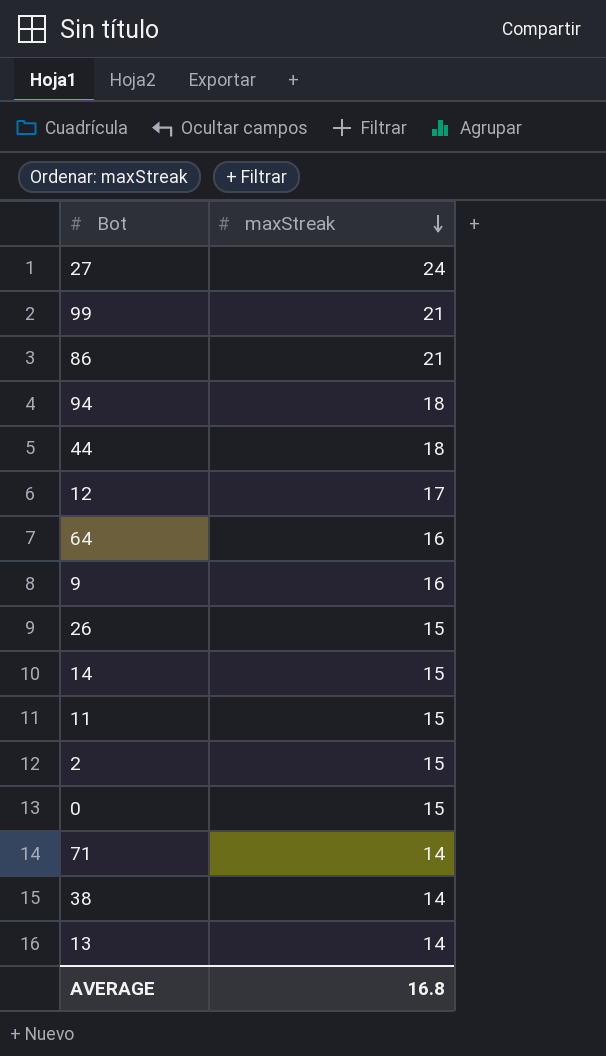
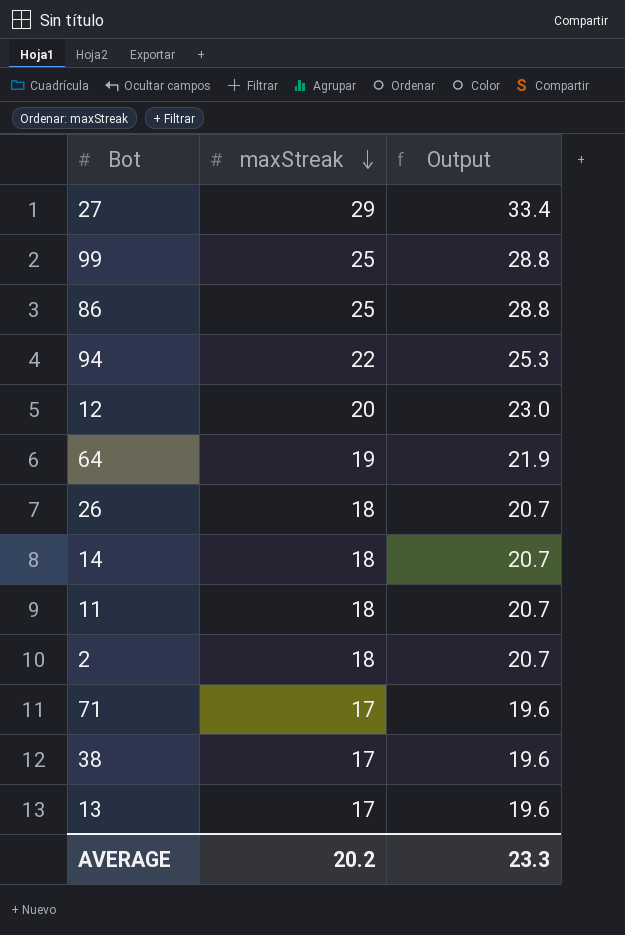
column Output | formula: none -> [maxStreak] * 1.15
row 44: 18 -> none
row 9: 16 -> none
row 0: 15 -> none
27 | maxStreak: 24 -> 29
99 | maxStreak: 21 -> 25
86 | maxStreak: 21 -> 25
94 | maxStreak: 18 -> 22
12 | maxStreak: 17 -> 20
64 | maxStreak: 16 -> 19
26 | maxStreak: 15 -> 18
14 | maxStreak: 15 -> 18
11 | maxStreak: 15 -> 18
2 | maxStreak: 15 -> 18
71 | maxStreak: 14 -> 17
38 | maxStreak: 14 -> 17
13 | maxStreak: 14 -> 17
AVERAGE | maxStreak: 16.8 -> 20.2

